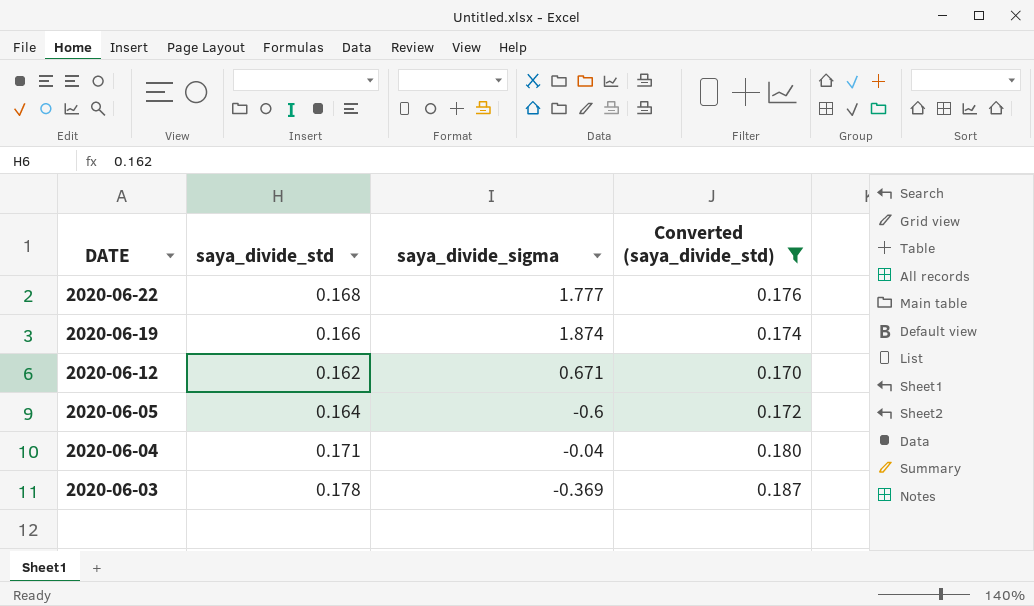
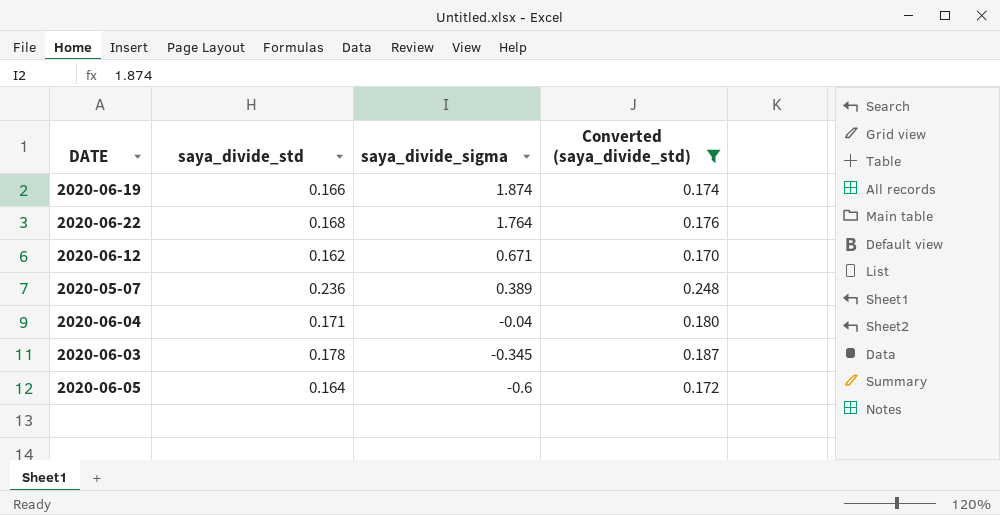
row order: DATE descending -> saya_divide_sigma descending
2020-06-22 | saya_divide_sigma: 1.777 -> 1.764
row 2020-05-07: none -> 0.236 | 0.389 | 0.248
2020-06-03 | saya_divide_sigma: -0.369 -> -0.345

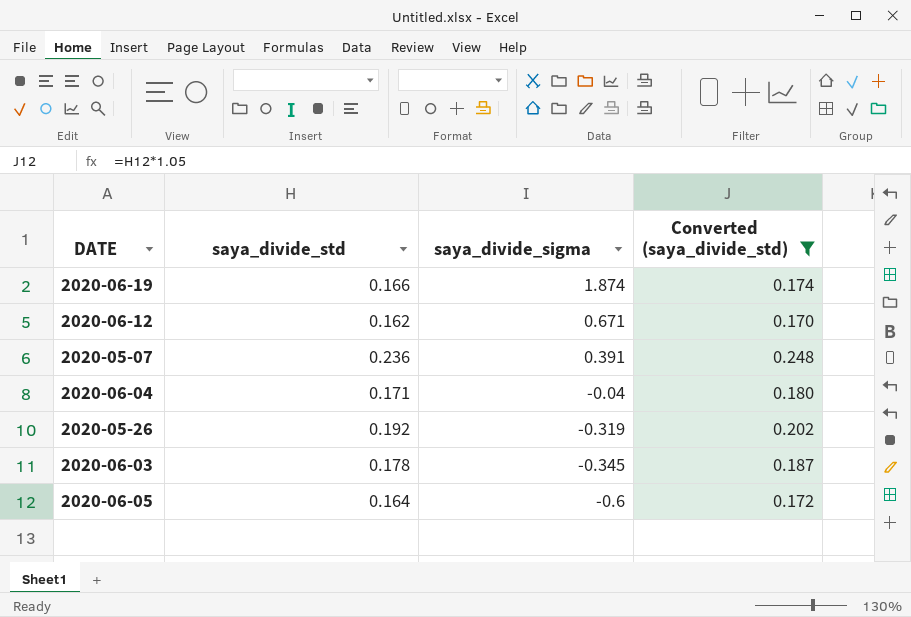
row 2020-06-22: 0.168 | 1.764 | 0.176 -> none
2020-05-07 | saya_divide_sigma: 0.389 -> 0.391
row 2020-05-26: none -> 0.192 | -0.319 | 0.202

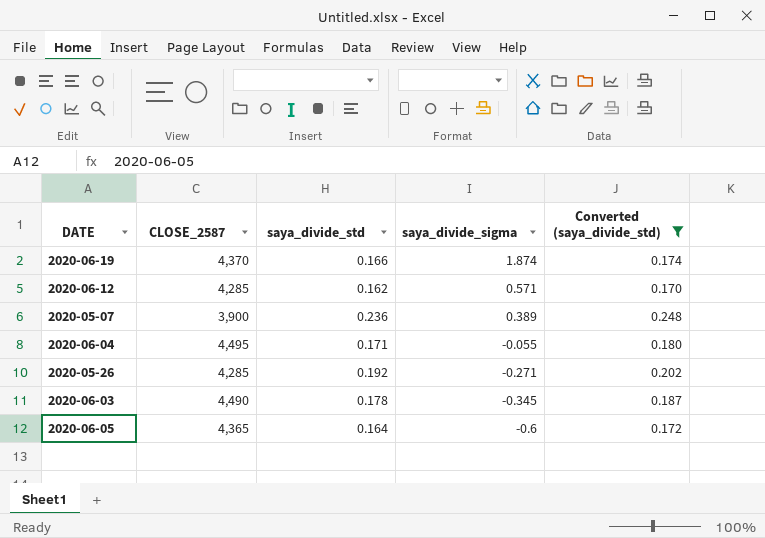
column CLOSE_2587 | position: none -> 2
2020-06-12 | saya_divide_sigma: 0.671 -> 0.571
2020-05-07 | saya_divide_sigma: 0.391 -> 0.389
2020-06-04 | saya_divide_sigma: -0.04 -> -0.055
2020-05-26 | saya_divide_sigma: -0.319 -> -0.271

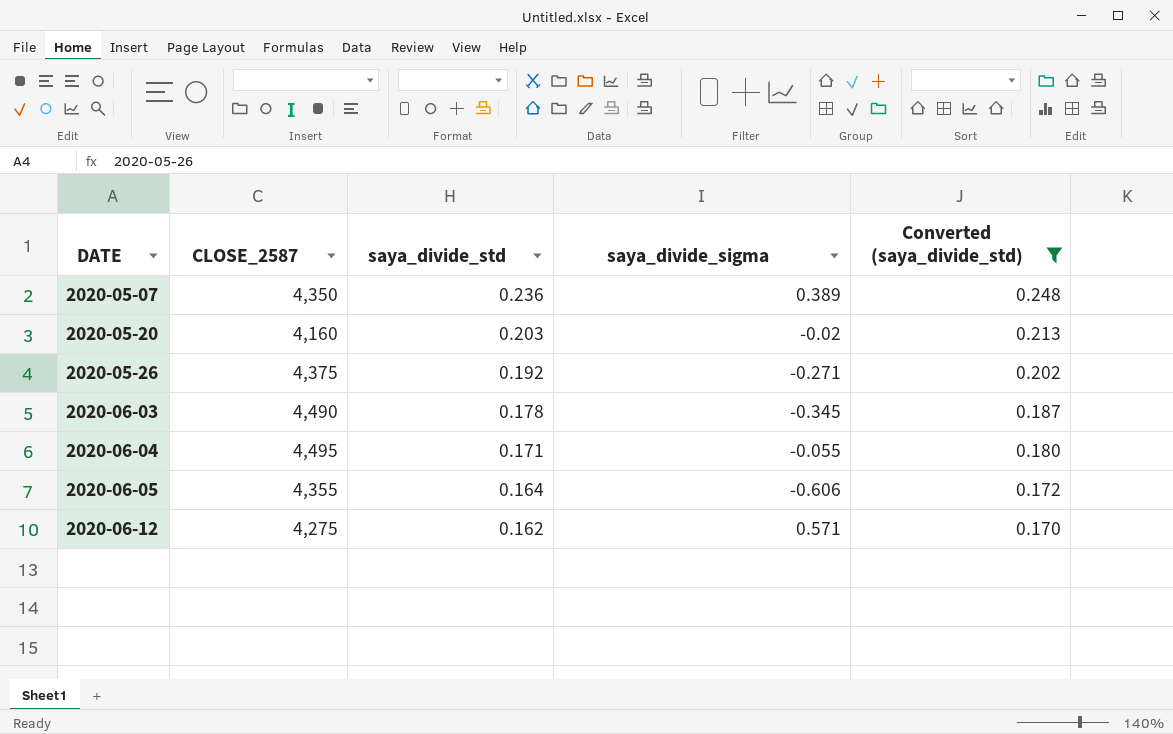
row order: saya_divide_sigma descending -> DATE ascending
row 2020-06-19: 4,370 | 0.166 | 1.874 | 0.174 -> none
2020-05-07 | CLOSE_2587: 3,900 -> 4,350
row 2020-05-20: none -> 4,160 | 0.203 | -0.02 | 0.213
2020-05-26 | CLOSE_2587: 4,285 -> 4,375
2020-06-05 | CLOSE_2587: 4,365 -> 4,355
2020-06-05 | saya_divide_sigma: -0.6 -> -0.606
2020-06-12 | CLOSE_2587: 4,285 -> 4,275

